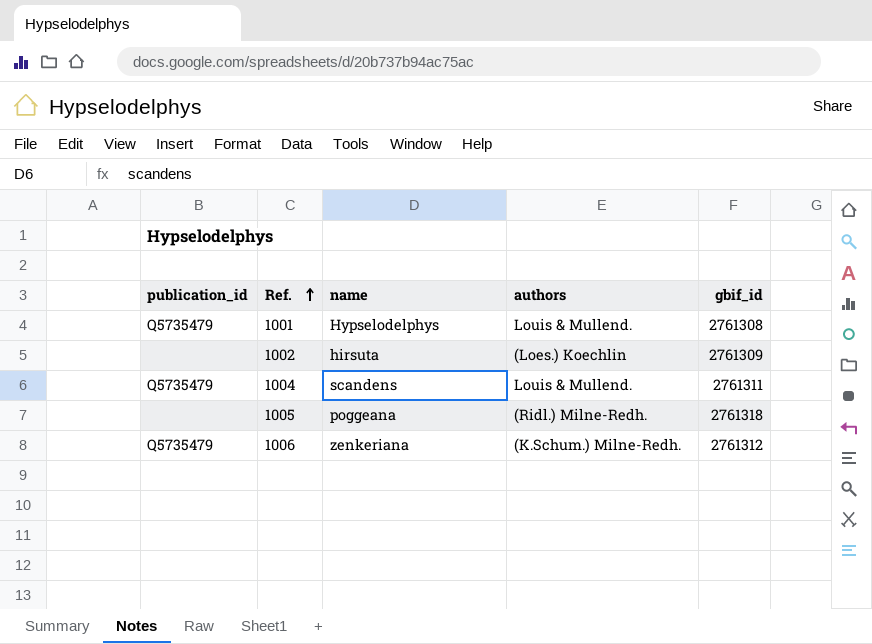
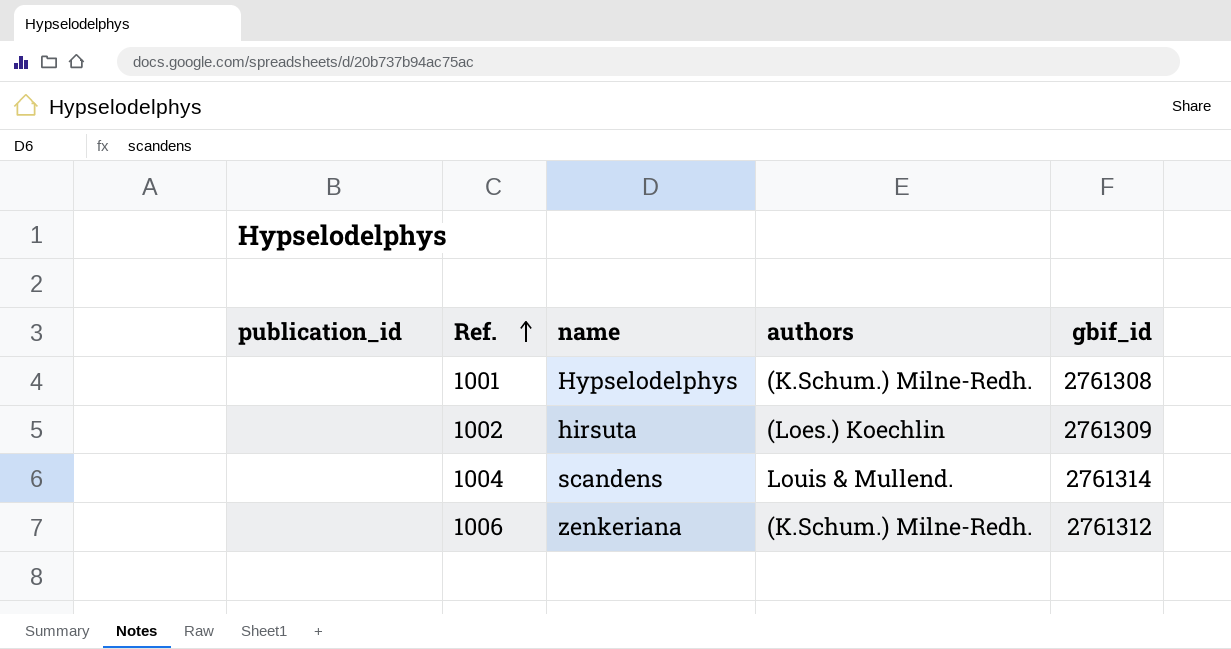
row 1005: none | poggeana | (Ridl.) Milne-Redh. | 2761318 -> none
1001 | publication_id: Q5735479 -> none
1001 | authors: Louis & Mullend. -> (K.Schum.) Milne-Redh.
1004 | publication_id: Q5735479 -> none
1004 | gbif_id: 2761311 -> 2761314
1006 | publication_id: Q5735479 -> none

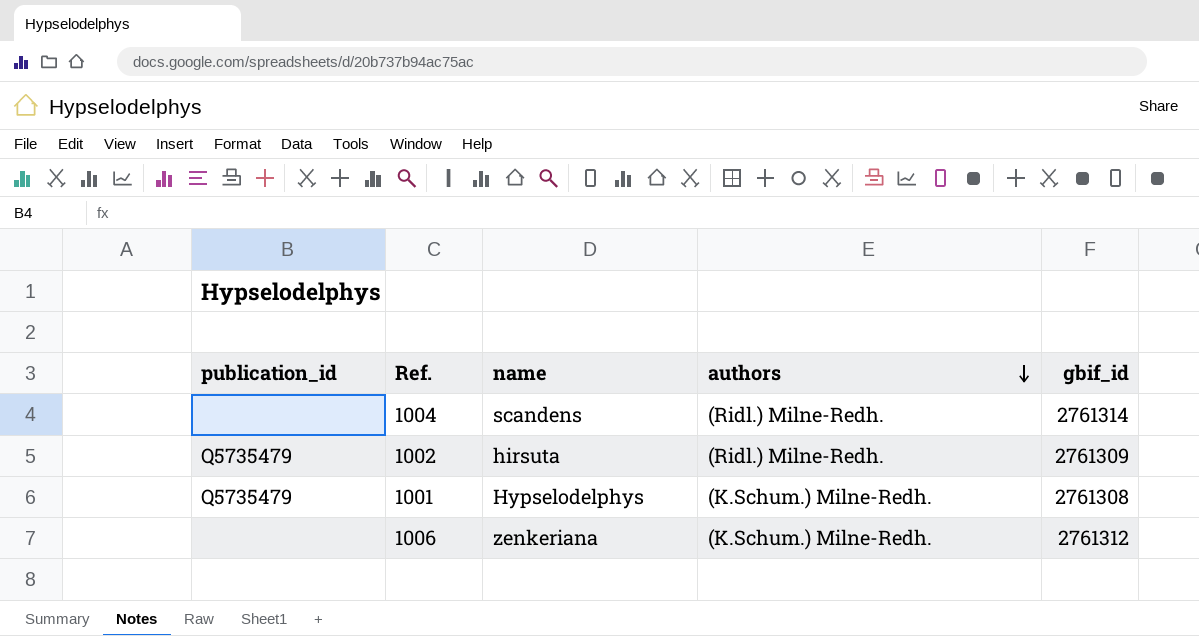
row order: Ref. ascending -> authors descending
1004 | authors: Louis & Mullend. -> (Ridl.) Milne-Redh.
1002 | publication_id: none -> Q5735479
1002 | authors: (Loes.) Koechlin -> (Ridl.) Milne-Redh.
1001 | publication_id: none -> Q5735479

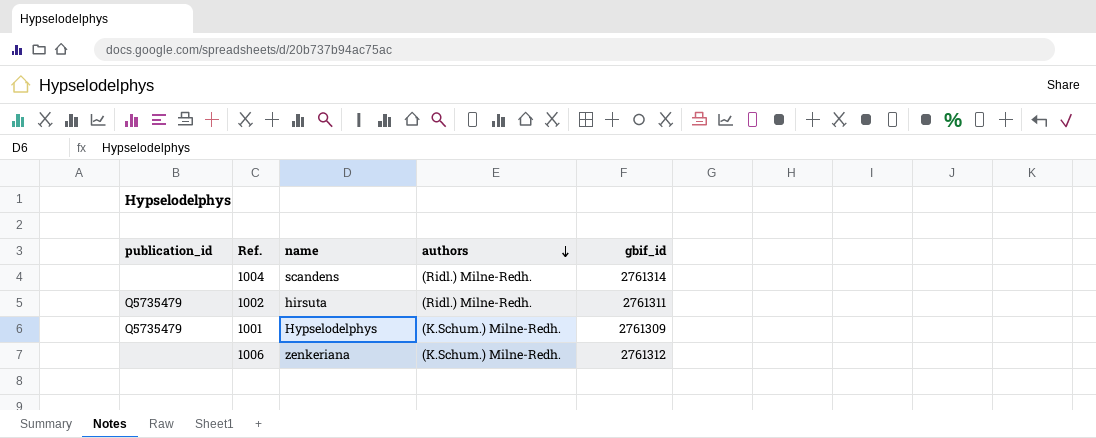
1002 | gbif_id: 2761309 -> 2761311
1001 | gbif_id: 2761308 -> 2761309

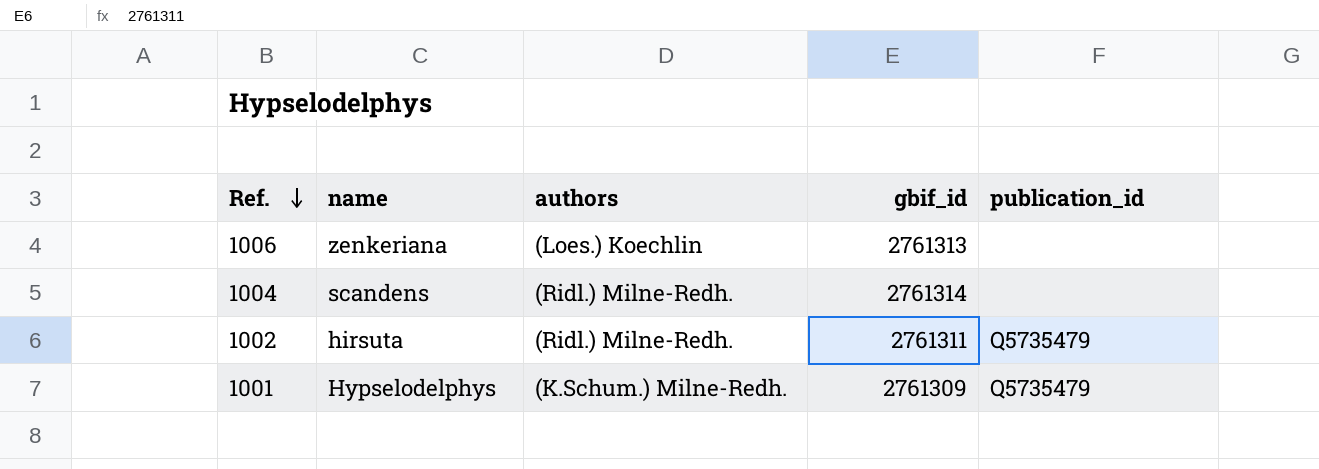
row order: authors descending -> Ref. descending
column publication_id | position: 1 -> 5
1006 | authors: (K.Schum.) Milne-Redh. -> (Loes.) Koechlin
1006 | gbif_id: 2761312 -> 2761313

